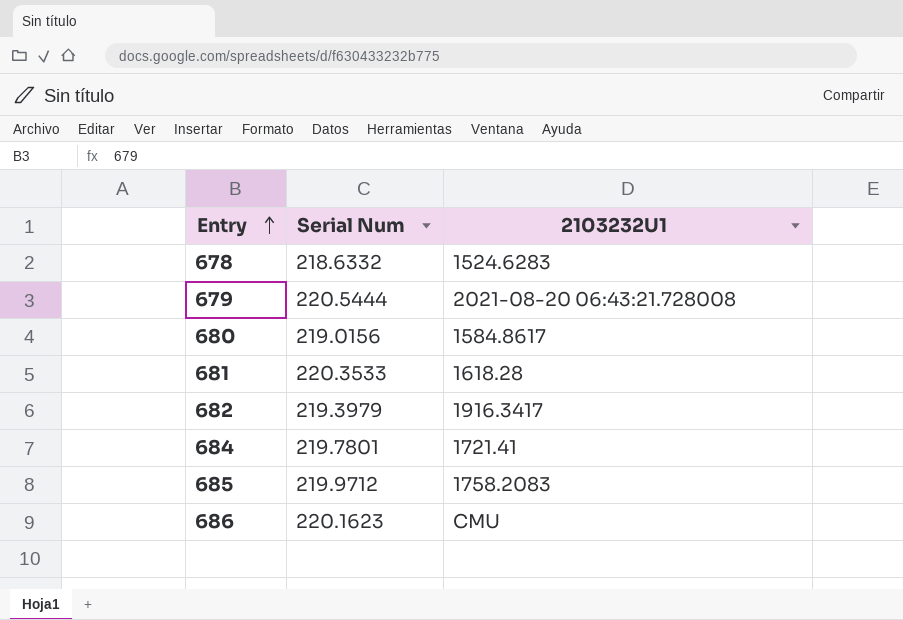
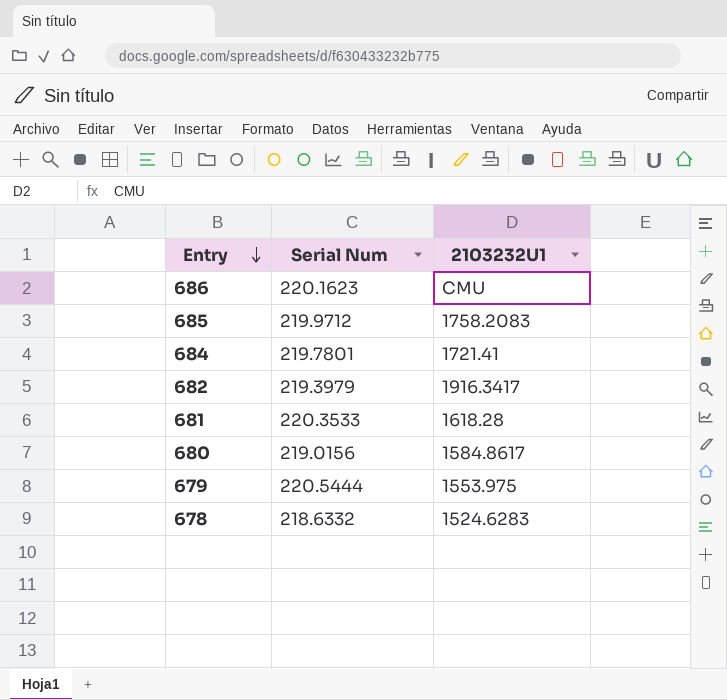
row order: Entry ascending -> Entry descending
679 | 2103232U1: 2021-08-20 06:43:21.728008 -> 1553.975

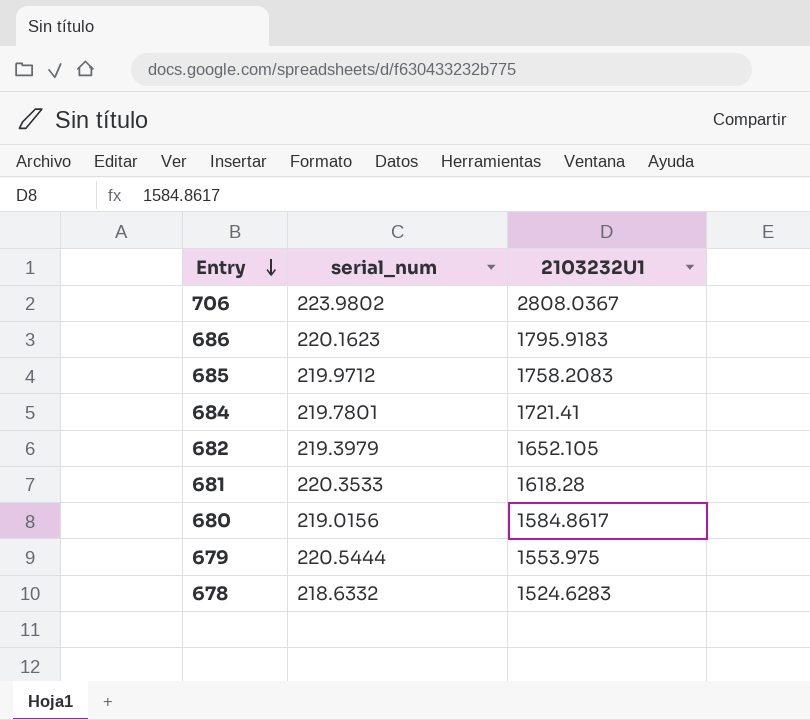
column name: Serial Num -> serial_num
row 706: none -> 223.9802 | 2808.0367
686 | 2103232U1: CMU -> 1795.9183
682 | 2103232U1: 1916.3417 -> 1652.105

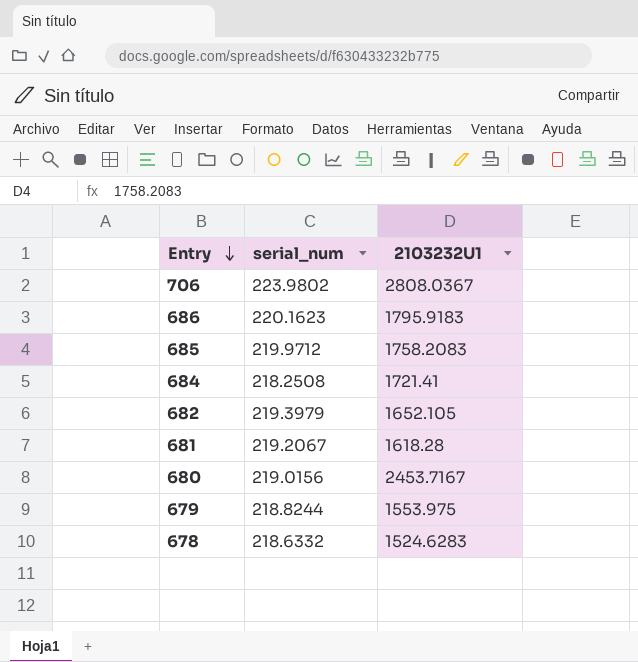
684 | serial_num: 219.7801 -> 218.2508
681 | serial_num: 220.3533 -> 219.2067
680 | 2103232U1: 1584.8617 -> 2453.7167
679 | serial_num: 220.5444 -> 218.8244

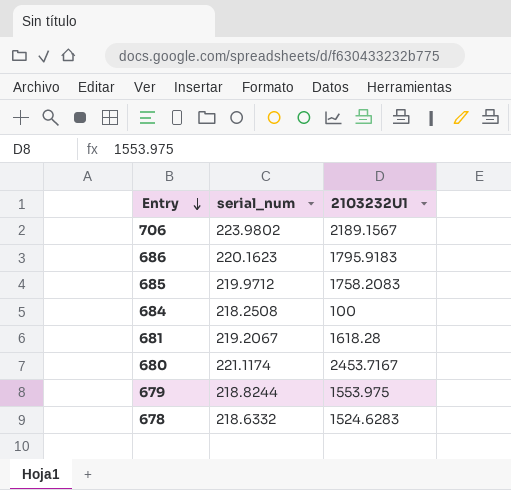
row 682: 219.3979 | 1652.105 -> none
706 | 2103232U1: 2808.0367 -> 2189.1567
684 | 2103232U1: 1721.41 -> 100
680 | serial_num: 219.0156 -> 221.1174

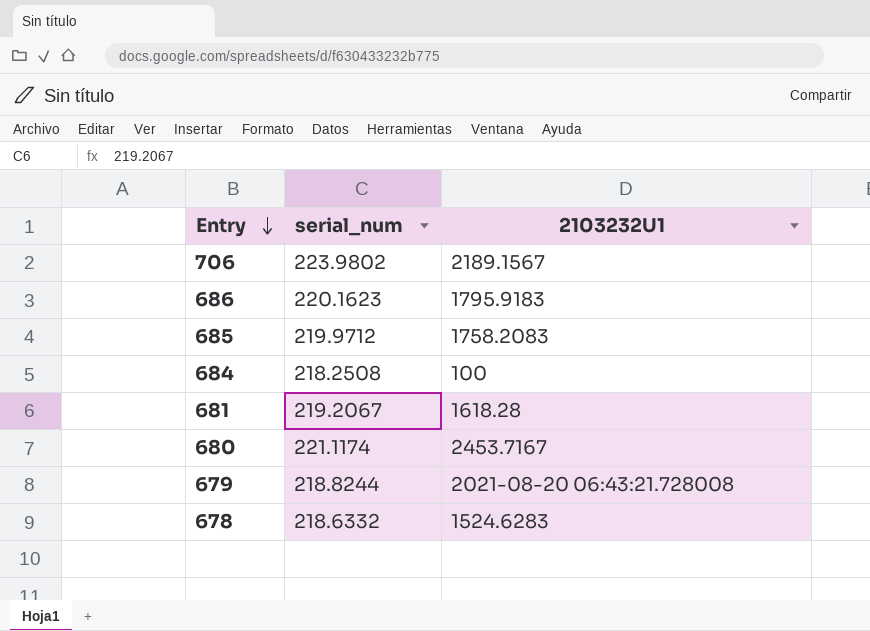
679 | 2103232U1: 1553.975 -> 2021-08-20 06:43:21.728008

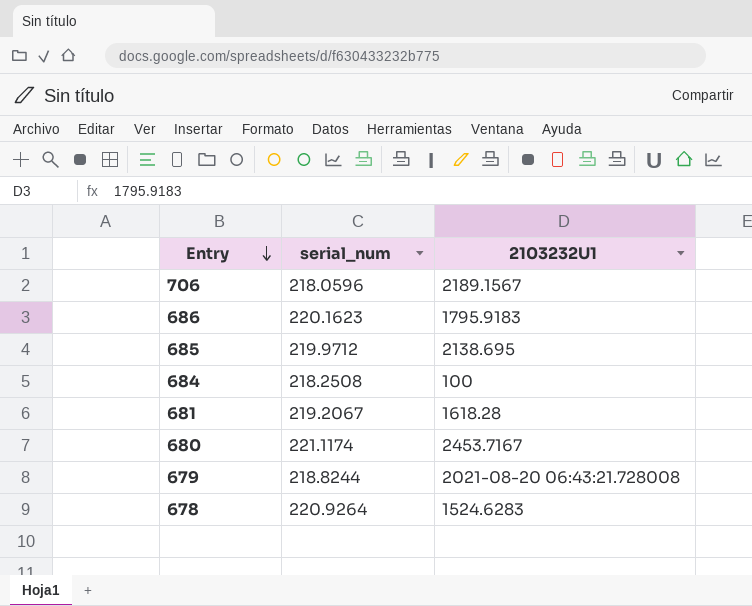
706 | serial_num: 223.9802 -> 218.0596
685 | 2103232U1: 1758.2083 -> 2138.695
678 | serial_num: 218.6332 -> 220.9264

